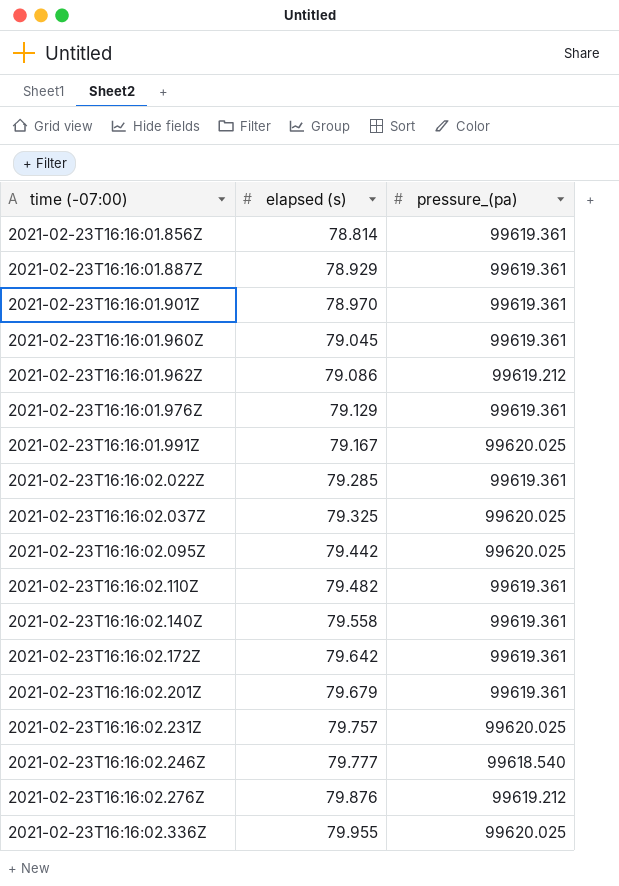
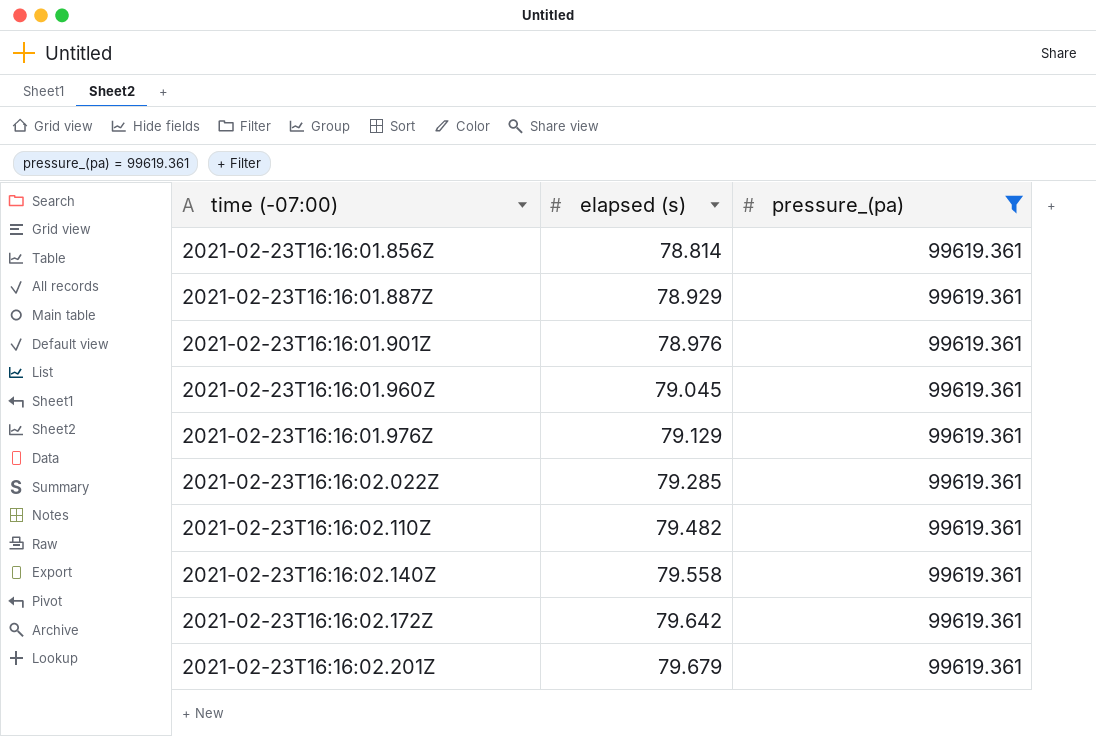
filter: none -> pressure_(pa) = 99619.361
2021-02-23T16:16:01.901Z | elapsed (s): 78.970 -> 78.976

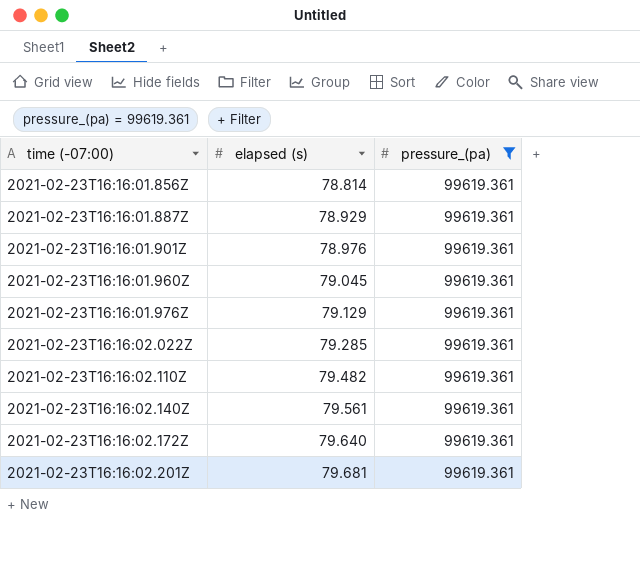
2021-02-23T16:16:02.140Z | elapsed (s): 79.558 -> 79.561
2021-02-23T16:16:02.172Z | elapsed (s): 79.642 -> 79.640
2021-02-23T16:16:02.201Z | elapsed (s): 79.679 -> 79.681

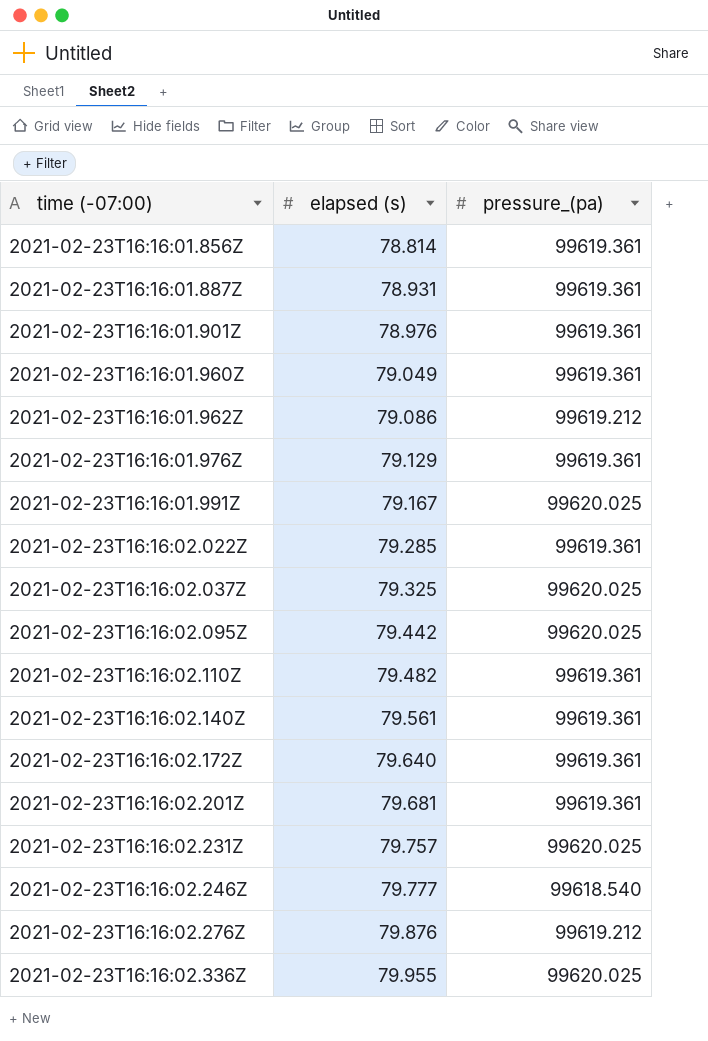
filter: pressure_(pa) = 99619.361 -> none
2021-02-23T16:16:01.887Z | elapsed (s): 78.929 -> 78.931
2021-02-23T16:16:01.960Z | elapsed (s): 79.045 -> 79.049

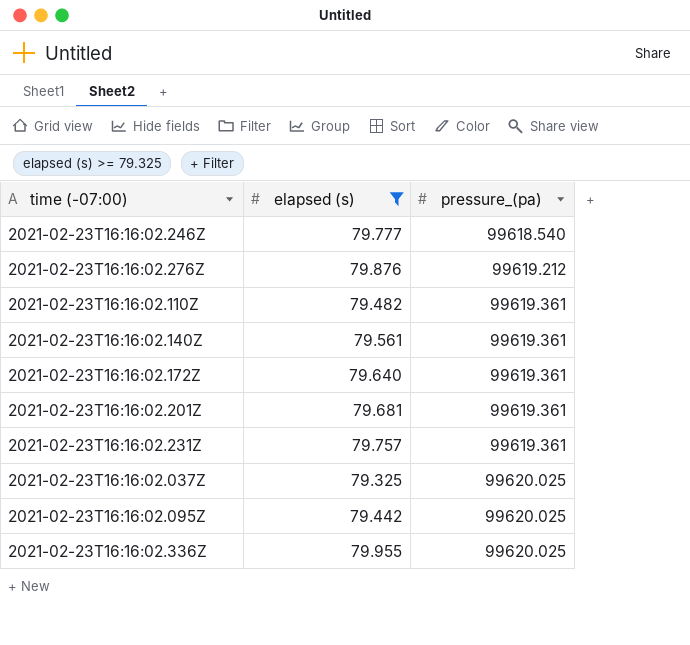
filter: none -> elapsed (s) >= 79.325
row order: time (-07:00) ascending -> pressure_(pa) ascending
2021-02-23T16:16:02.231Z | pressure_(pa): 99620.025 -> 99619.361

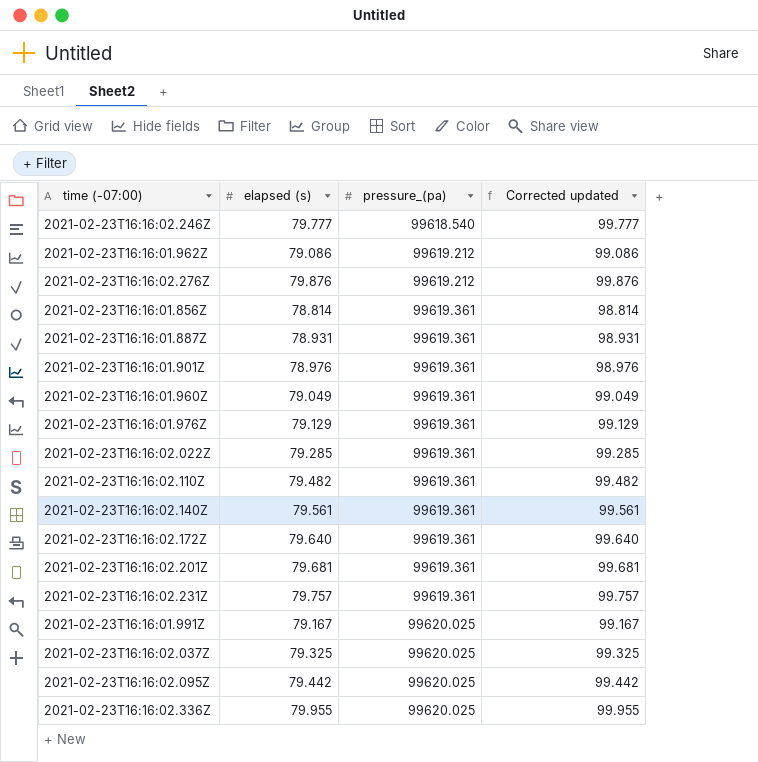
filter: elapsed (s) >= 79.325 -> none
column Corrected updated | formula: none -> [elapsed (s)] + 20

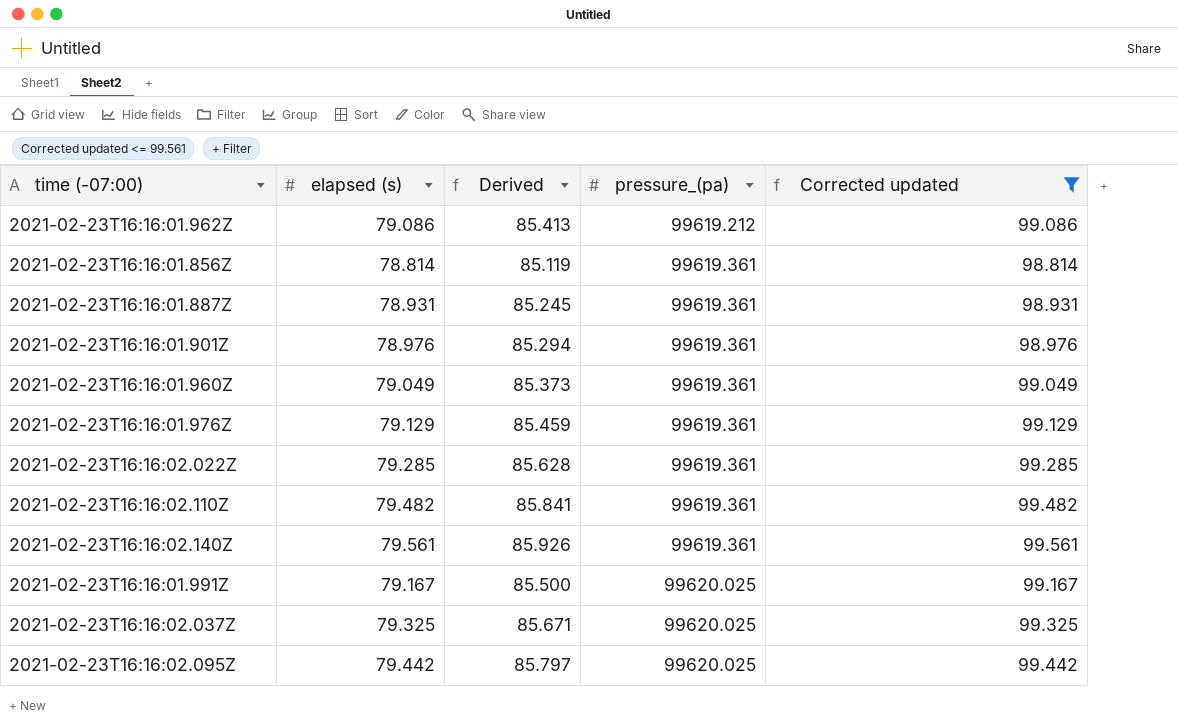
filter: none -> Corrected updated <= 99.561
column Derived | formula: none -> [elapsed (s)] * 1.08

